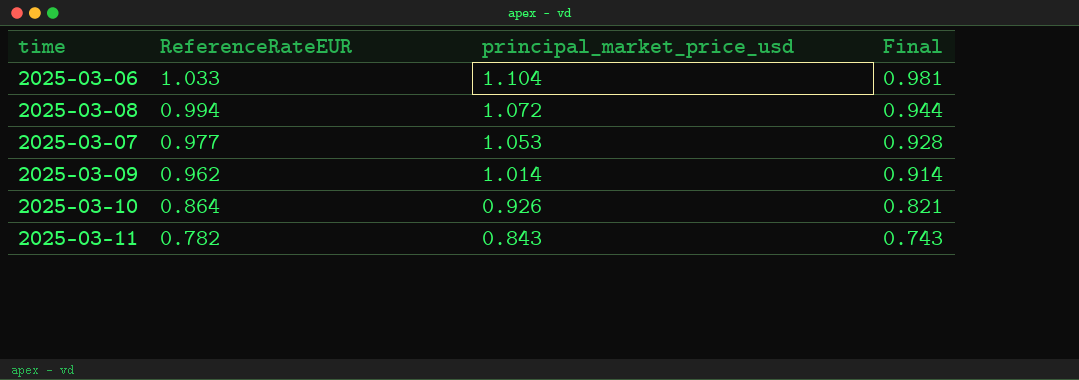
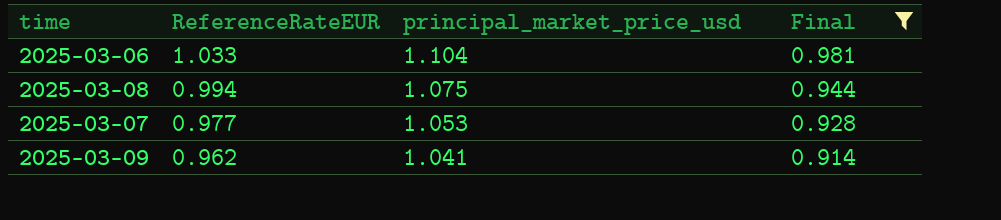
filter: none -> Final >= 0.914
2025-03-08 | principal_market_price_usd: 1.072 -> 1.075
2025-03-09 | principal_market_price_usd: 1.014 -> 1.041

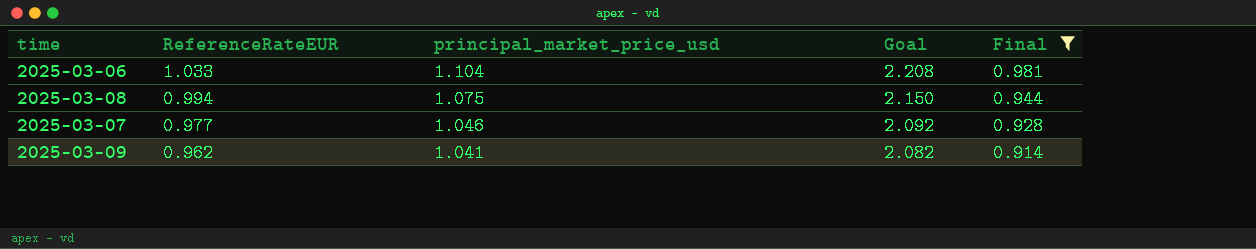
column Goal | formula: none -> [principal_market_price_usd] * 2
2025-03-07 | principal_market_price_usd: 1.053 -> 1.046

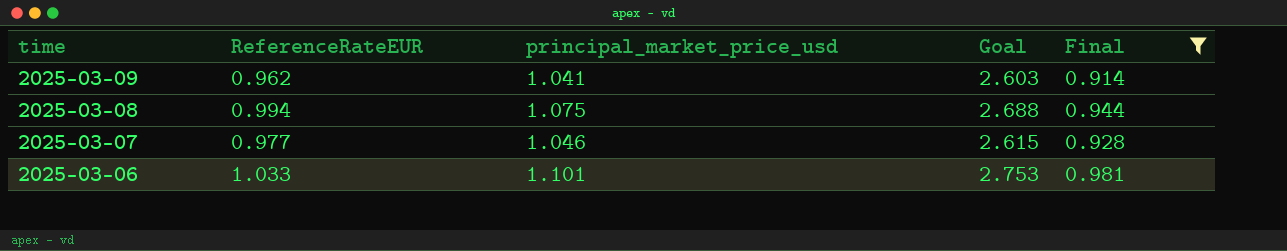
row order: ReferenceRateEUR descending -> time descending
column Goal | formula: [principal_market_price_usd] * 2 -> [principal_market_price_usd] * 2.5
2025-03-06 | principal_market_price_usd: 1.104 -> 1.101

